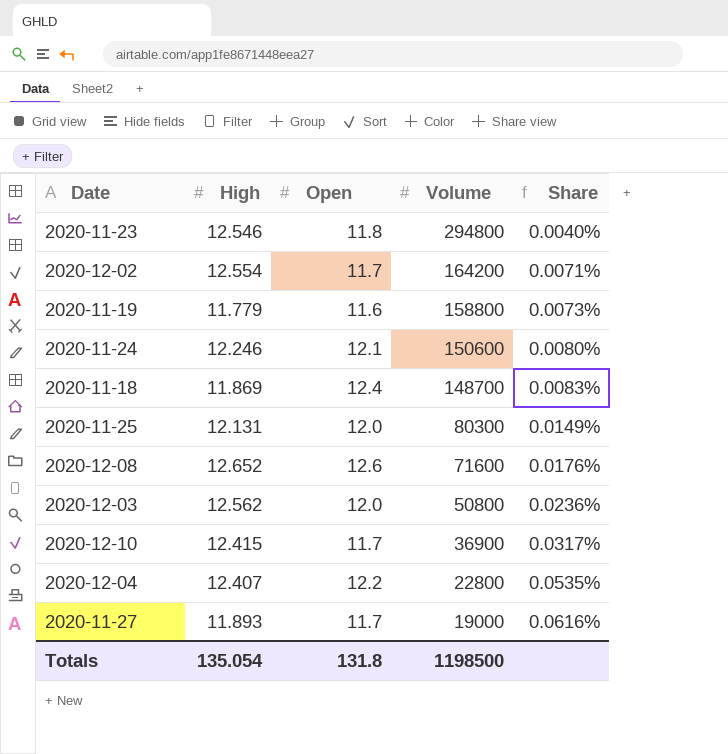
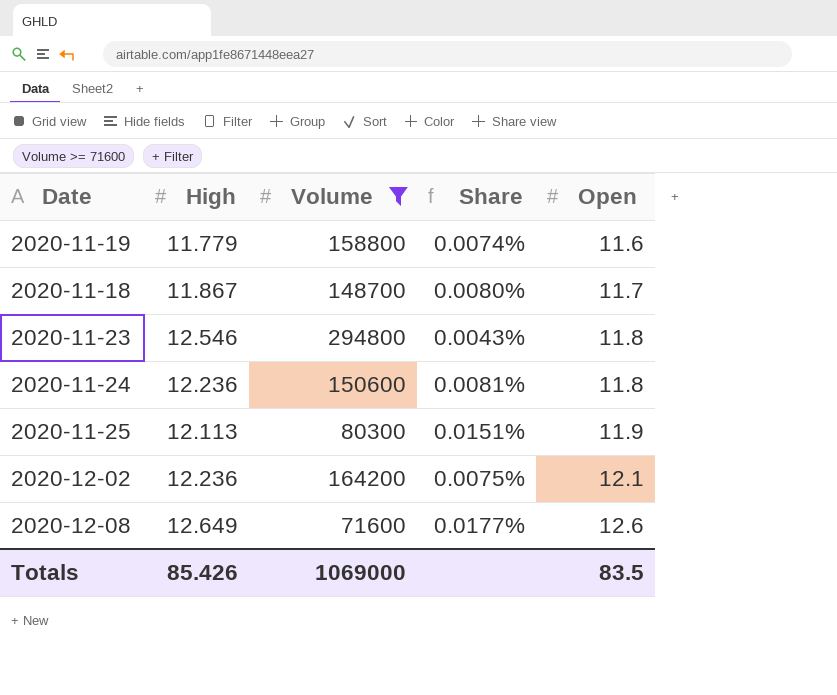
filter: none -> Volume >= 71600
row order: Volume descending -> Open ascending
column Share | formula: [Open] / [Volume] -> [High] / [Volume]
column Open | position: 3 -> 5
2020-11-18 | High: 11.869 -> 11.867
2020-11-18 | Open: 12.4 -> 11.7
2020-11-24 | High: 12.246 -> 12.236
2020-11-24 | Open: 12.1 -> 11.8
2020-11-25 | High: 12.131 -> 12.113
2020-11-25 | Open: 12.0 -> 11.9
2020-12-02 | High: 12.554 -> 12.236
2020-12-02 | Open: 11.7 -> 12.1
2020-12-08 | High: 12.652 -> 12.649
Totals | High: 135.054 -> 85.426
Totals | Volume: 1198500 -> 1069000
Totals | Open: 131.8 -> 83.5

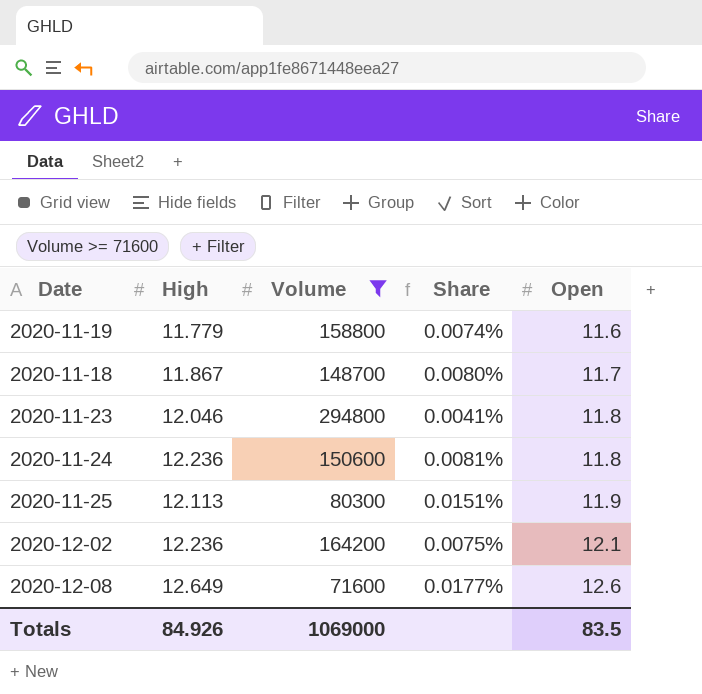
2020-11-23 | High: 12.546 -> 12.046
2020-11-23 | Share: 0.0043% -> 0.0041%
Totals | High: 85.426 -> 84.926

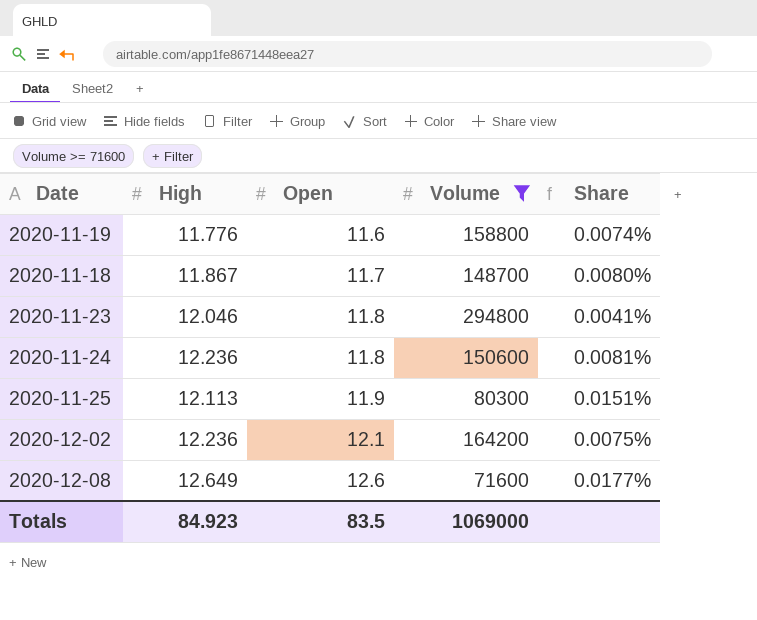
column Open | position: 5 -> 3
2020-11-19 | High: 11.779 -> 11.776
Totals | High: 84.926 -> 84.923

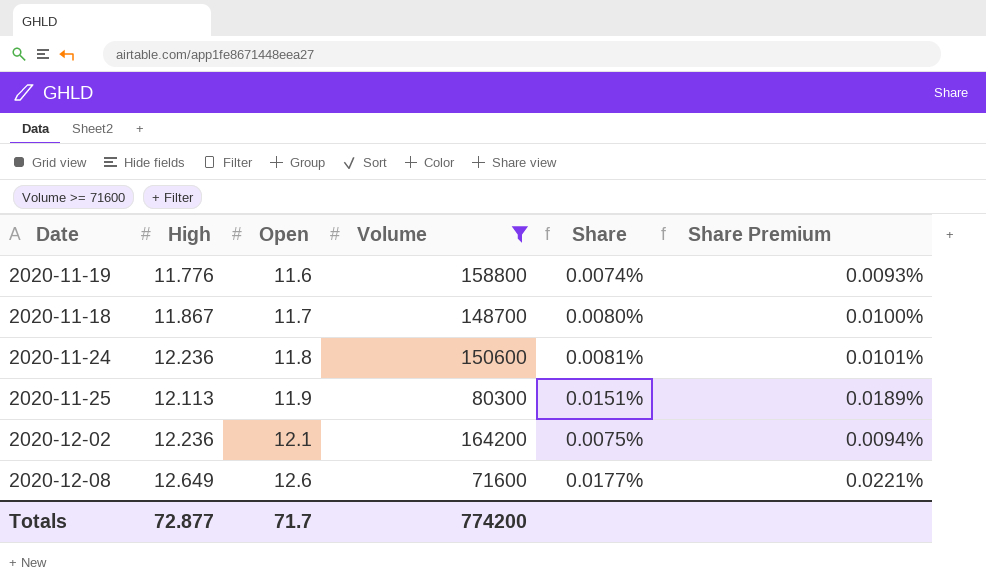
column Share Premium | formula: none -> [Share] * 1.25
row 2020-11-23: 12.046 | 11.8 | 294800 | 0.0041% -> none
Totals | High: 84.923 -> 72.877
Totals | Open: 83.5 -> 71.7
Totals | Volume: 1069000 -> 774200

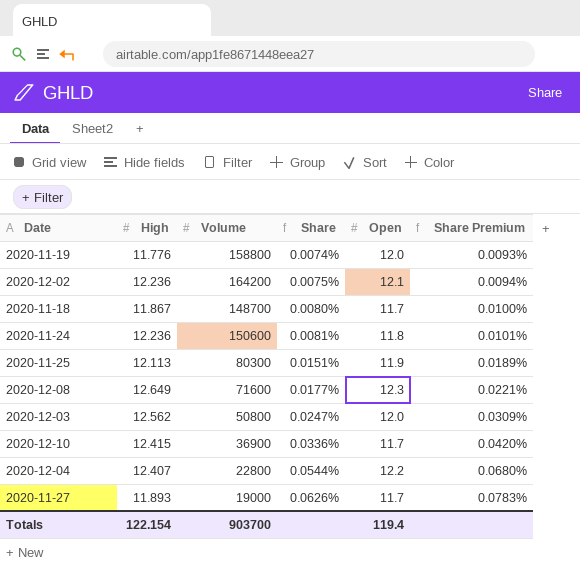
filter: Volume >= 71600 -> none
row order: Open ascending -> Share ascending
column Open | position: 3 -> 5
2020-11-19 | Open: 11.6 -> 12.0
2020-12-08 | Open: 12.6 -> 12.3
Totals | High: 72.877 -> 122.154
Totals | Volume: 774200 -> 903700
Totals | Open: 71.7 -> 119.4

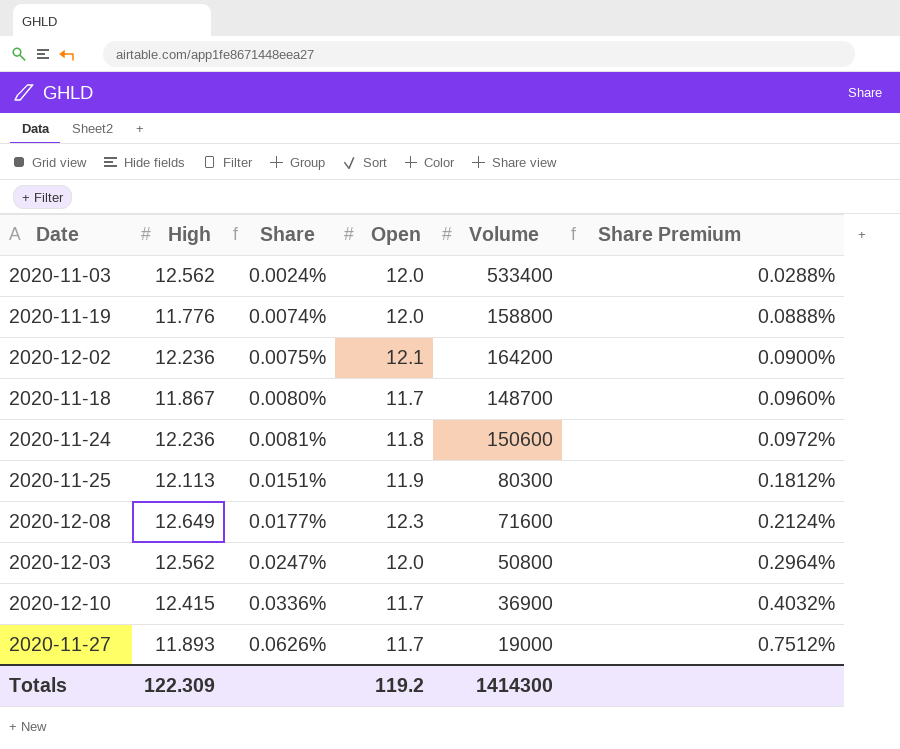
column Volume | position: 3 -> 5
column Share Premium | formula: [Share] * 1.25 -> [Share] * 12
row 2020-12-04: 12.407 | 22800 | 0.0544% | 12.2 | 0.0680% -> none
row 2020-11-03: none -> 12.562 | 0.0024% | 12.0 | 533400 | 0.0288%
Totals | High: 122.154 -> 122.309
Totals | Open: 119.4 -> 119.2
Totals | Volume: 903700 -> 1414300

